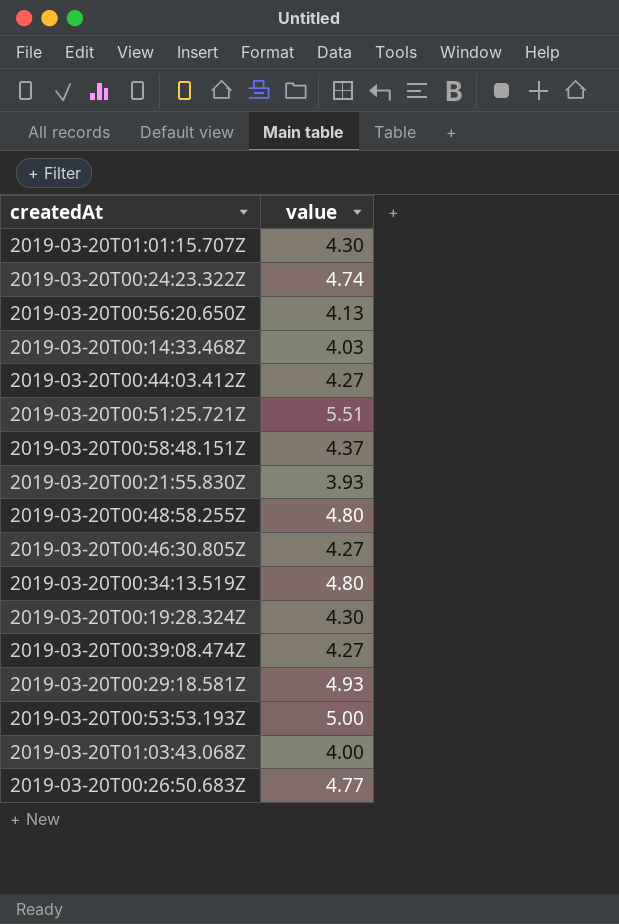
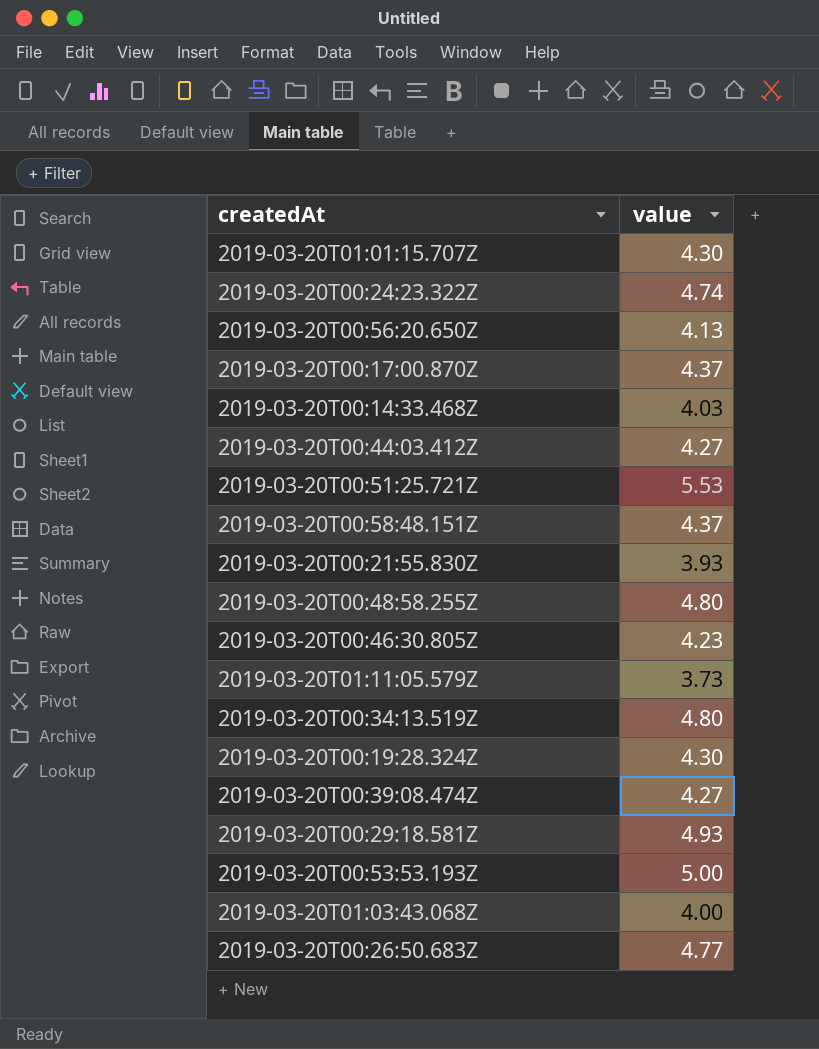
row 2019-03-20T00:17:00.870Z: none -> 4.37
2019-03-20T00:51:25.721Z | value: 5.51 -> 5.53
2019-03-20T00:46:30.805Z | value: 4.27 -> 4.23
row 2019-03-20T01:11:05.579Z: none -> 3.73

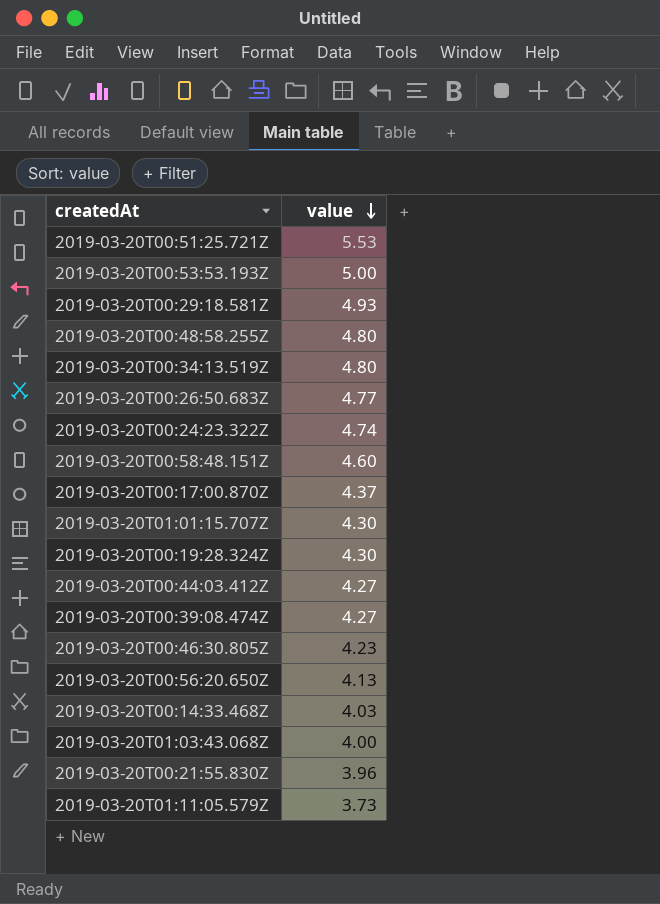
row order: none -> value descending
2019-03-20T00:58:48.151Z | value: 4.37 -> 4.60
2019-03-20T00:21:55.830Z | value: 3.93 -> 3.96

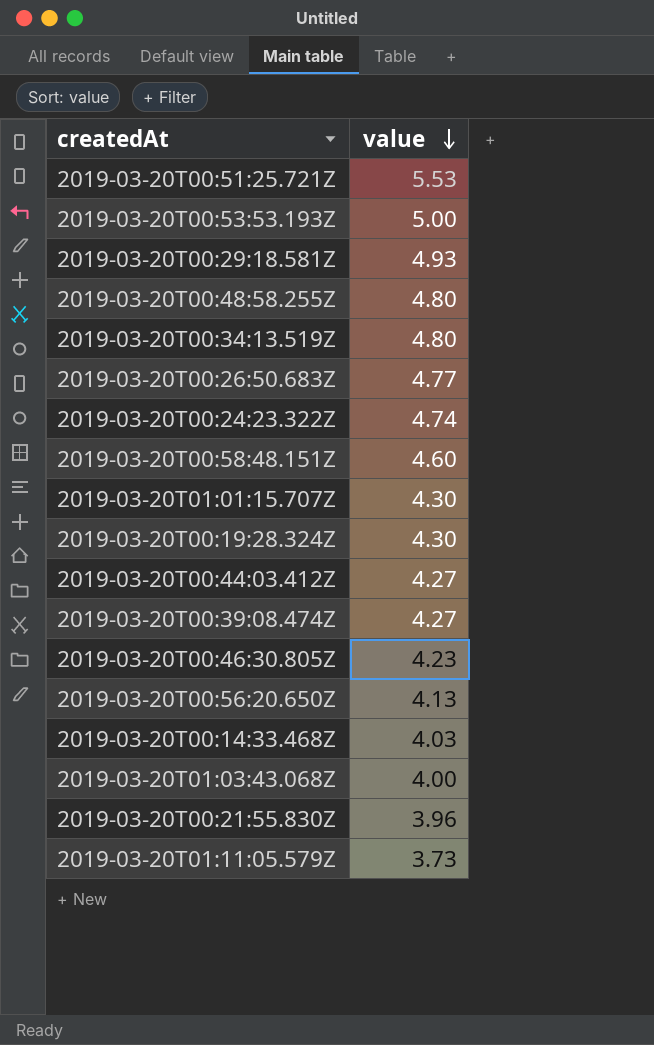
row 2019-03-20T00:17:00.870Z: 4.37 -> none

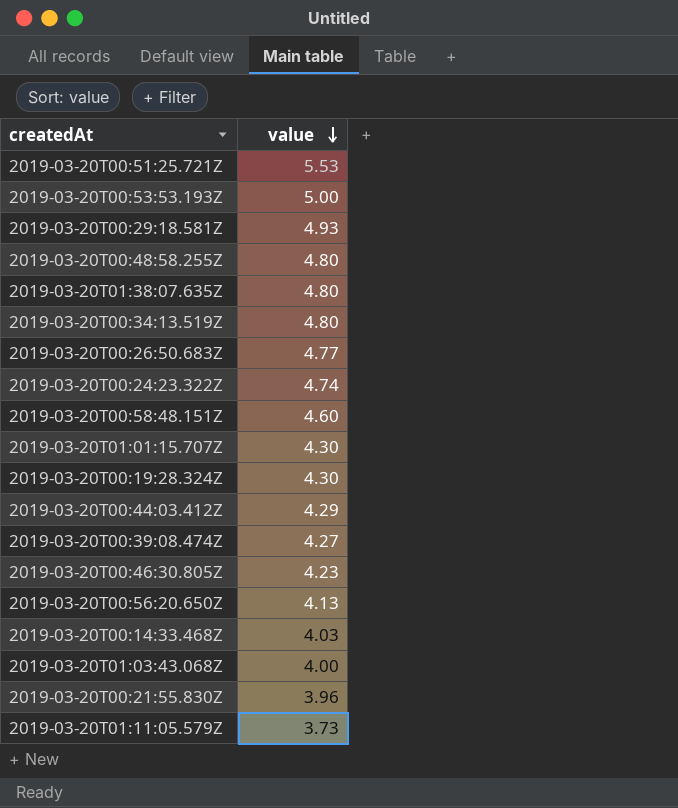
row 2019-03-20T01:38:07.635Z: none -> 4.80
2019-03-20T00:44:03.412Z | value: 4.27 -> 4.29

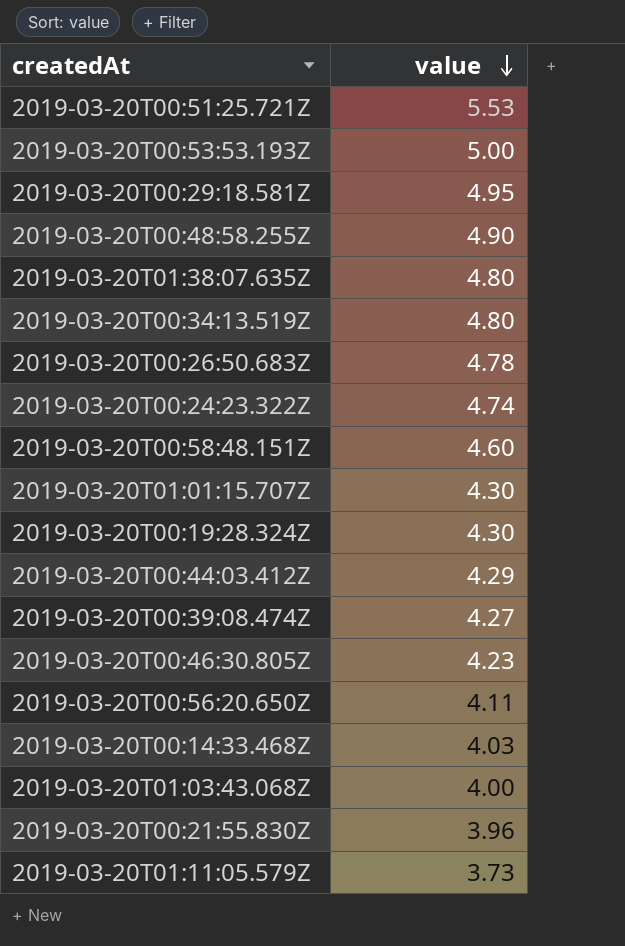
2019-03-20T00:29:18.581Z | value: 4.93 -> 4.95
2019-03-20T00:48:58.255Z | value: 4.80 -> 4.90
2019-03-20T00:26:50.683Z | value: 4.77 -> 4.78
2019-03-20T00:56:20.650Z | value: 4.13 -> 4.11

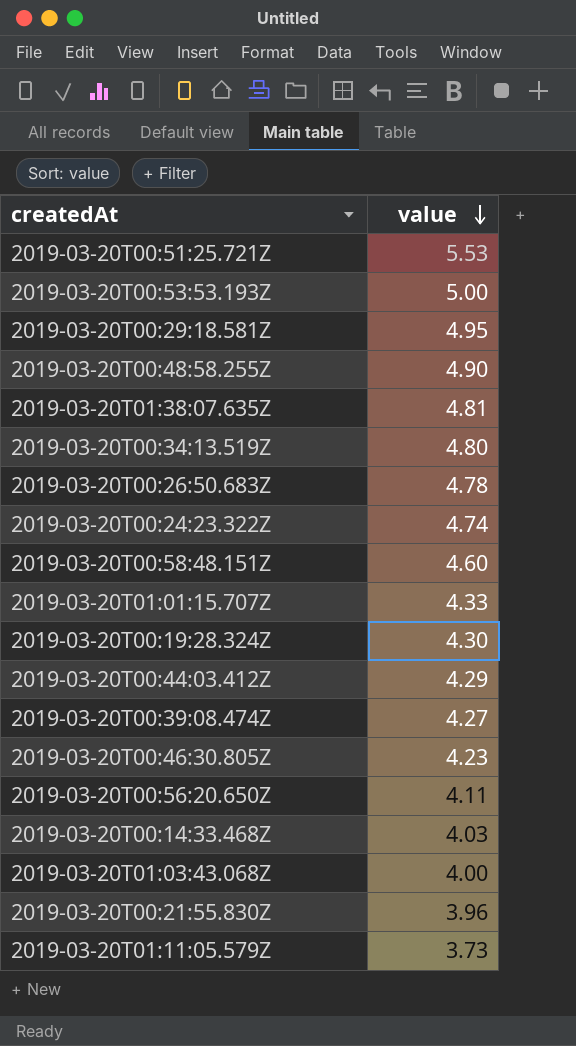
2019-03-20T01:38:07.635Z | value: 4.80 -> 4.81
2019-03-20T01:01:15.707Z | value: 4.30 -> 4.33

